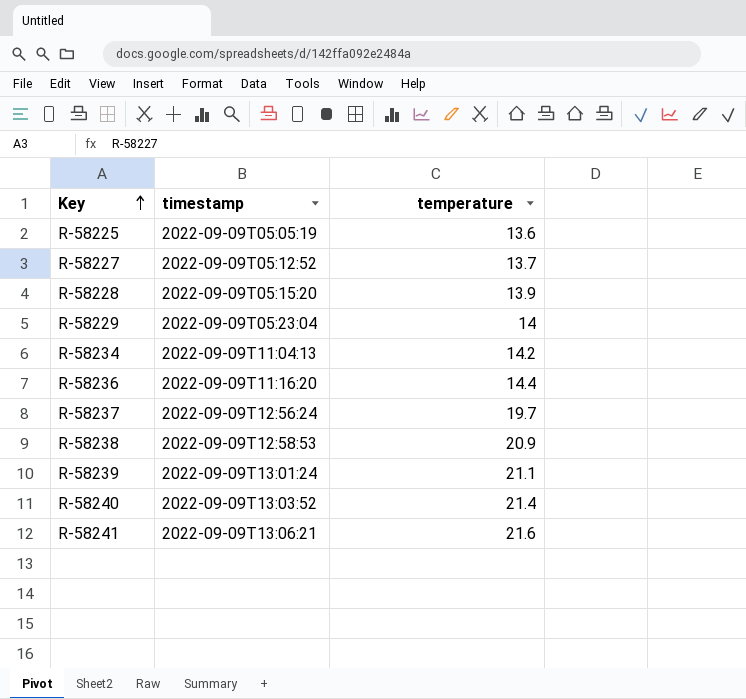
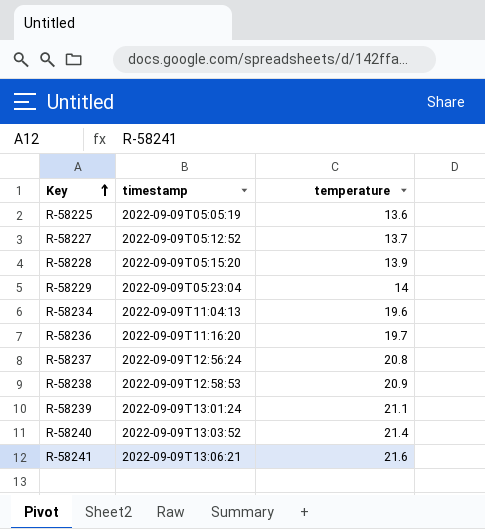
R-58234 | temperature: 14.2 -> 19.6
R-58236 | temperature: 14.4 -> 19.7
R-58237 | temperature: 19.7 -> 20.8

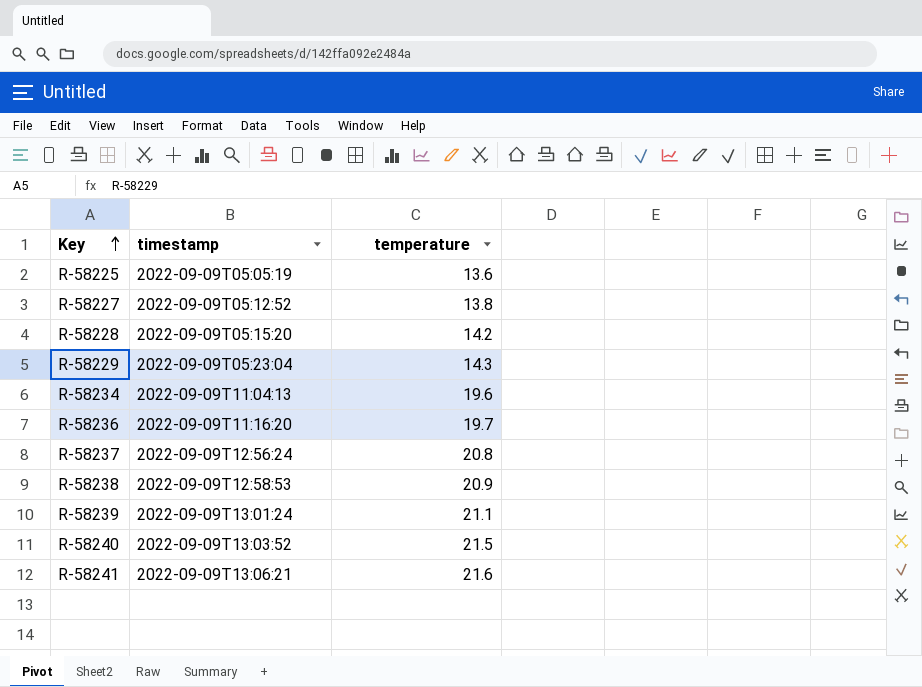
R-58227 | temperature: 13.7 -> 13.8
R-58228 | temperature: 13.9 -> 14.2
R-58229 | temperature: 14 -> 14.3
R-58240 | temperature: 21.4 -> 21.5

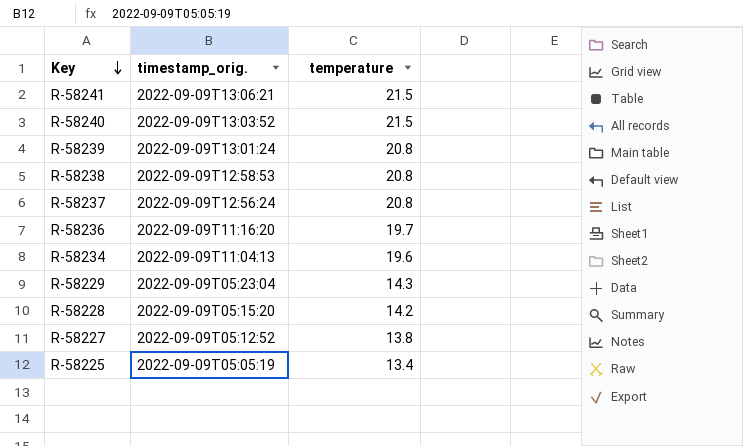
row order: Key ascending -> Key descending
column name: timestamp -> timestamp_orig.
R-58241 | temperature: 21.6 -> 21.5
R-58239 | temperature: 21.1 -> 20.8
R-58238 | temperature: 20.9 -> 20.8
R-58225 | temperature: 13.6 -> 13.4

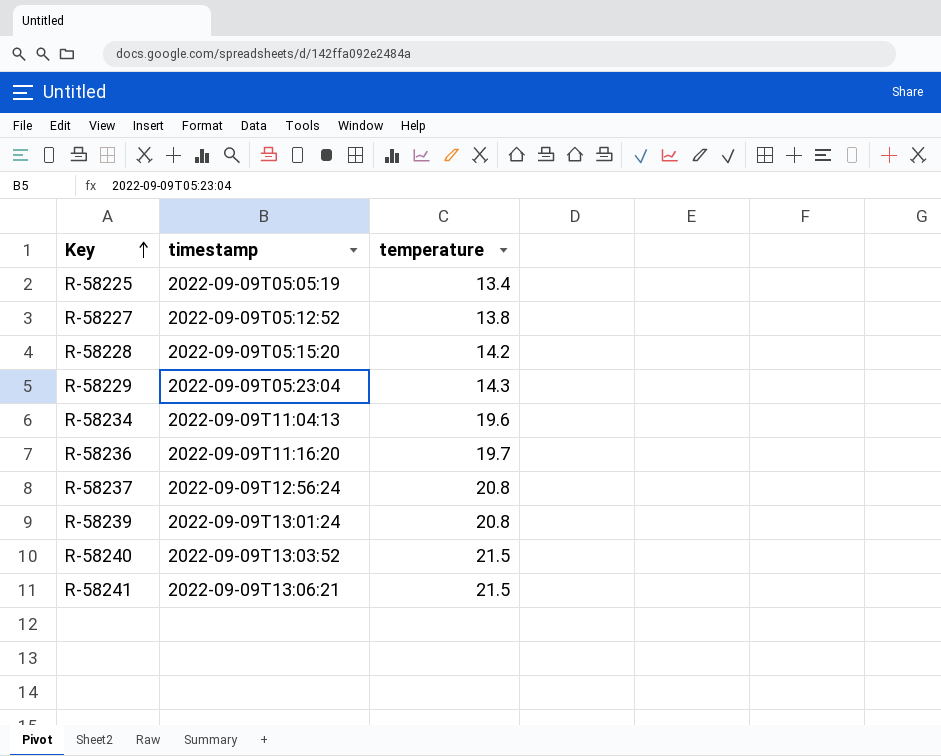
row order: Key descending -> Key ascending
column name: timestamp_orig. -> timestamp
row R-58238: 2022-09-09T12:58:53 | 20.8 -> none

